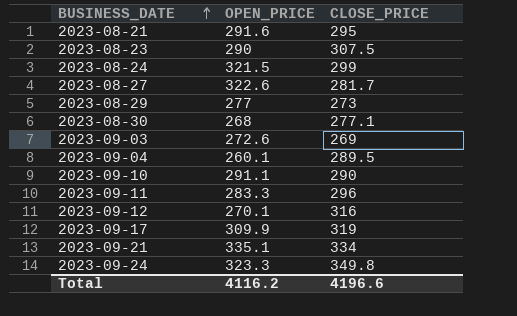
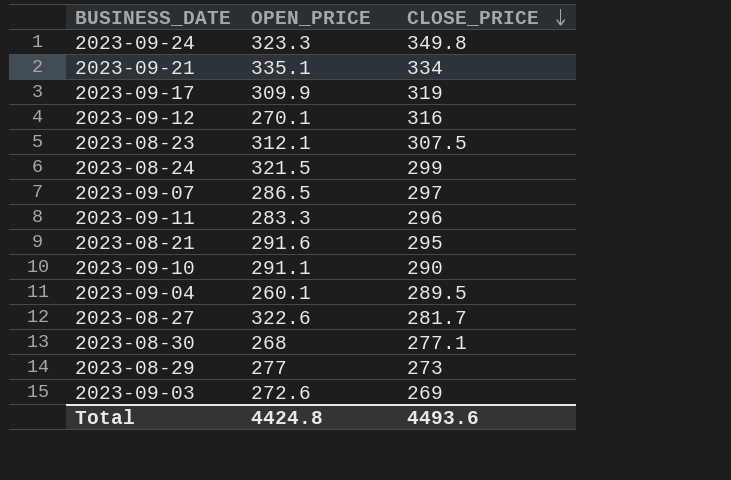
row order: BUSINESS_DATE ascending -> CLOSE_PRICE descending
2023-08-23 | OPEN_PRICE: 290 -> 312.1
row 2023-09-07: none -> 286.5 | 297
Total | OPEN_PRICE: 4116.2 -> 4424.8
Total | CLOSE_PRICE: 4196.6 -> 4493.6

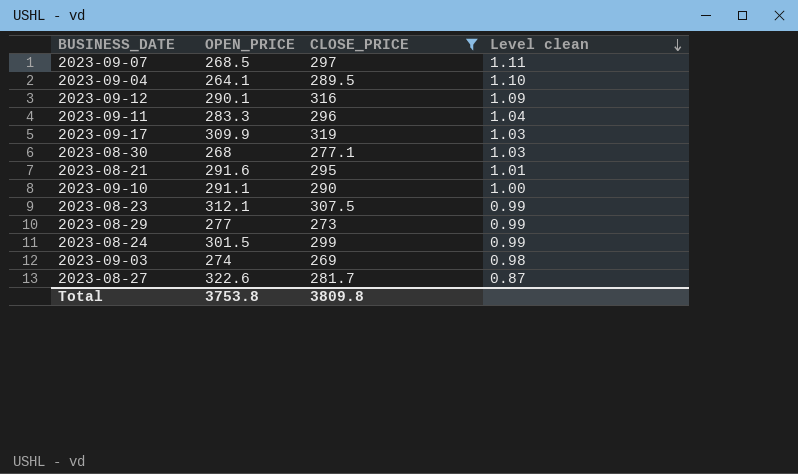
filter: none -> CLOSE_PRICE <= 319
row order: CLOSE_PRICE descending -> Level clean descending
column Level clean | formula: none -> [CLOSE_PRICE] / [OPEN_PRICE]
2023-09-07 | OPEN_PRICE: 286.5 -> 268.5
2023-09-04 | OPEN_PRICE: 260.1 -> 264.1
2023-09-12 | OPEN_PRICE: 270.1 -> 290.1
2023-08-24 | OPEN_PRICE: 321.5 -> 301.5
2023-09-03 | OPEN_PRICE: 272.6 -> 274
Total | OPEN_PRICE: 4424.8 -> 3753.8
Total | CLOSE_PRICE: 4493.6 -> 3809.8

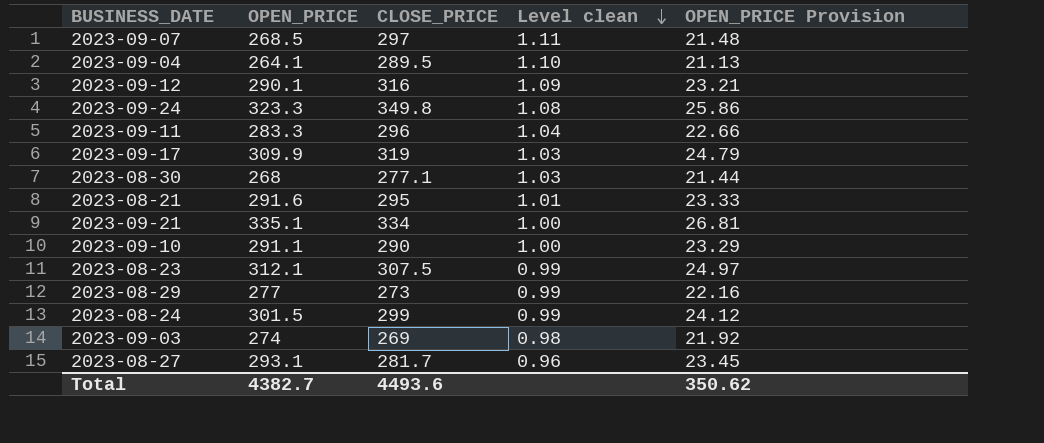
filter: CLOSE_PRICE <= 319 -> none
column OPEN_PRICE Provision | formula: none -> [OPEN_PRICE] * 0.08
2023-08-27 | OPEN_PRICE: 322.6 -> 293.1
2023-08-27 | Level clean: 0.87 -> 0.96
Total | OPEN_PRICE: 3753.8 -> 4382.7
Total | CLOSE_PRICE: 3809.8 -> 4493.6

